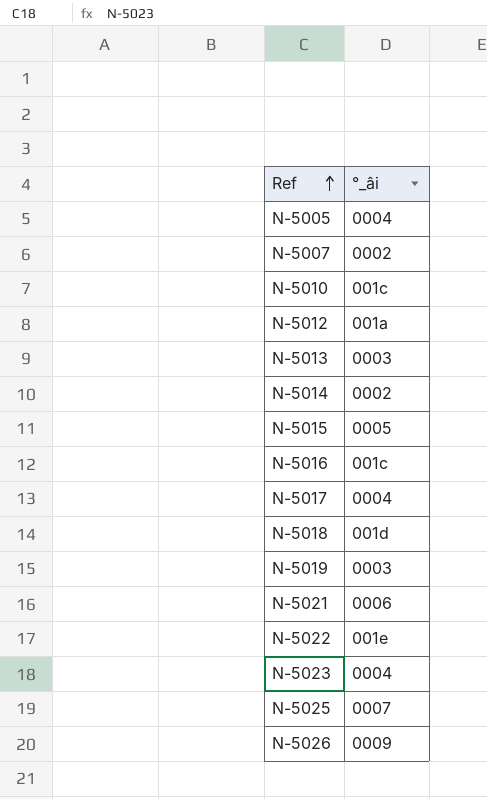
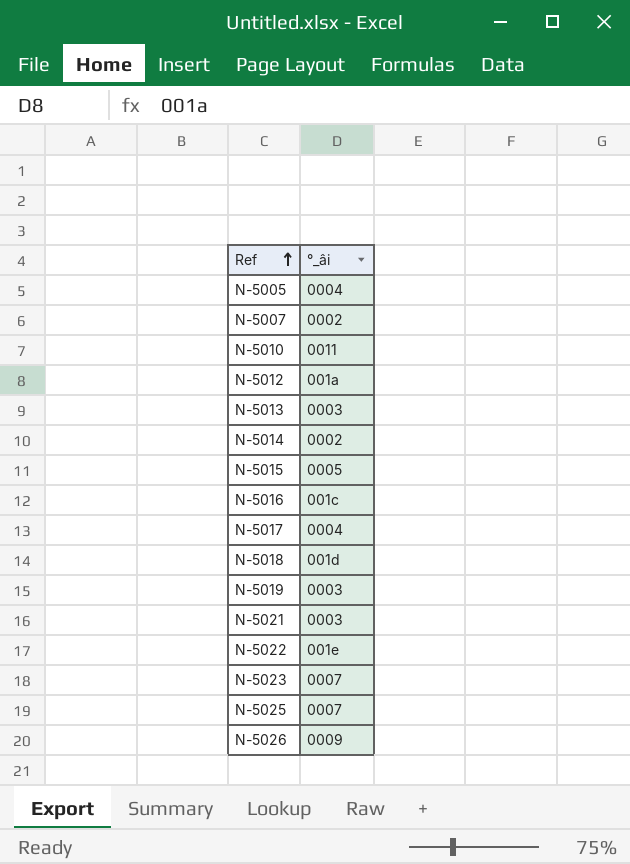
N-5010 | °_âi: 001c -> 0011
N-5021 | °_âi: 0006 -> 0003
N-5023 | °_âi: 0004 -> 0007

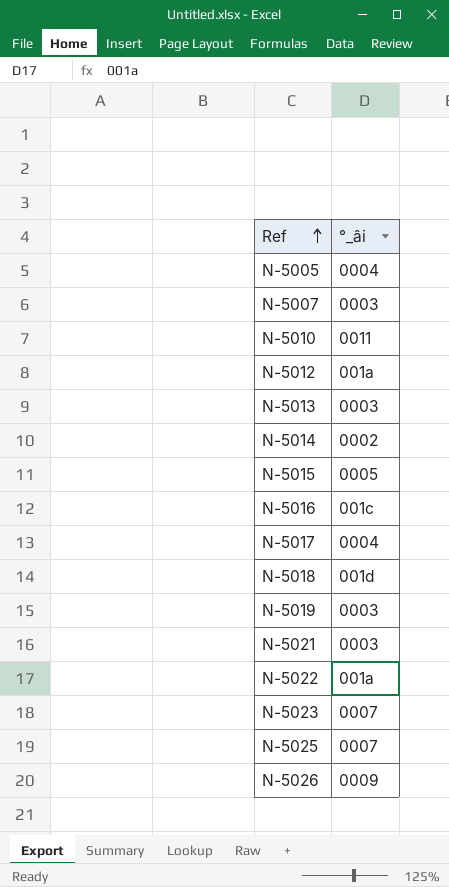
N-5007 | °_âi: 0002 -> 0003
N-5022 | °_âi: 001e -> 001a

